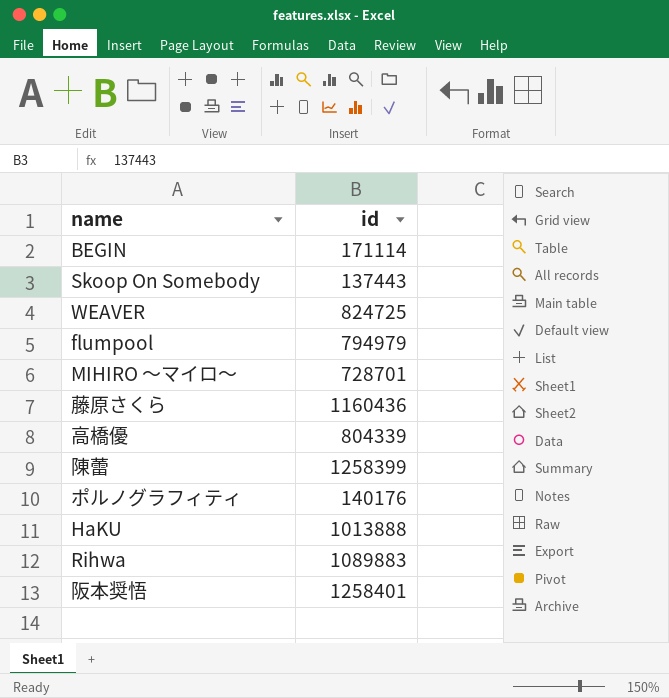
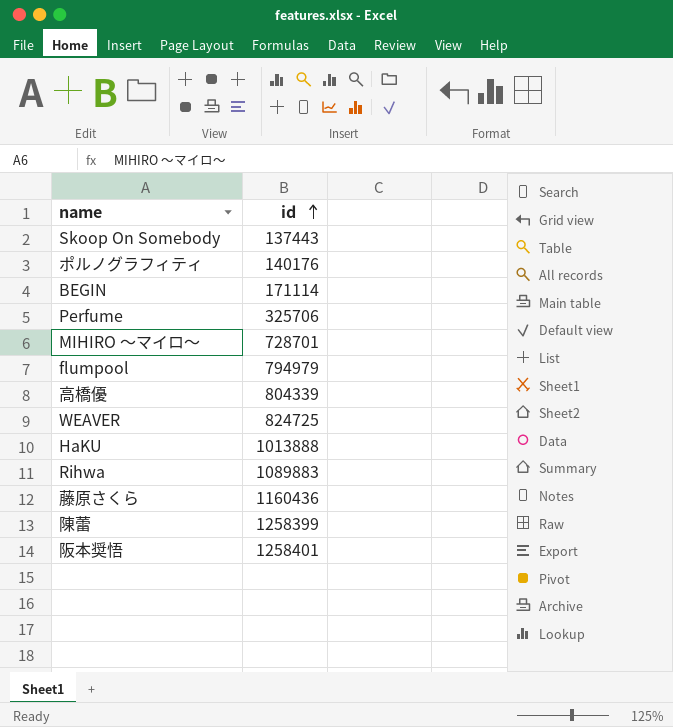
row order: none -> id ascending
row Perfume: none -> 325706

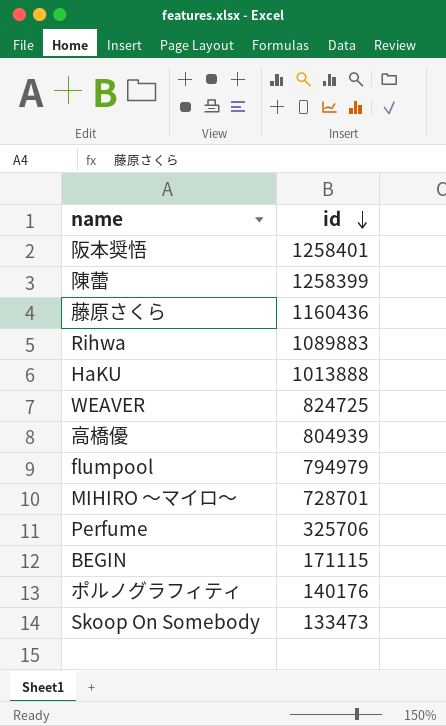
row order: id ascending -> id descending
高橋優 | id: 804339 -> 804939
BEGIN | id: 171114 -> 171115
Skoop On Somebody | id: 137443 -> 133473

